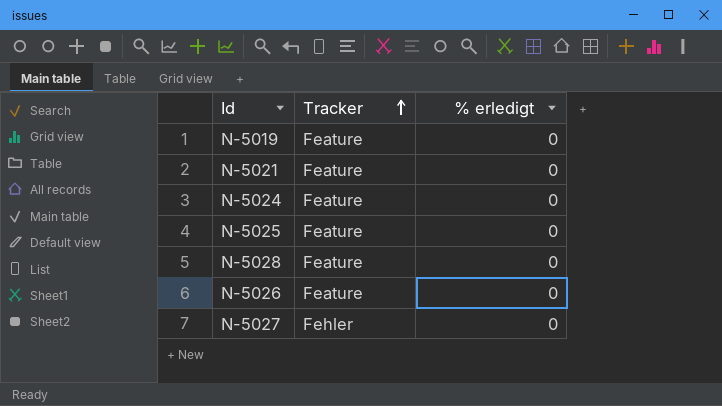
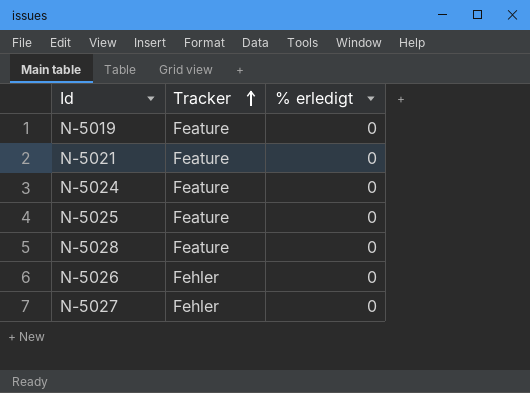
N-5026 | Tracker: Feature -> Fehler

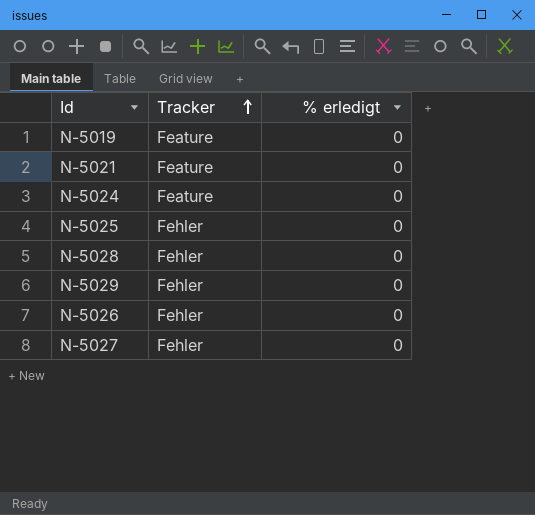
N-5025 | Tracker: Feature -> Fehler
N-5028 | Tracker: Feature -> Fehler
row N-5029: none -> Fehler | 0

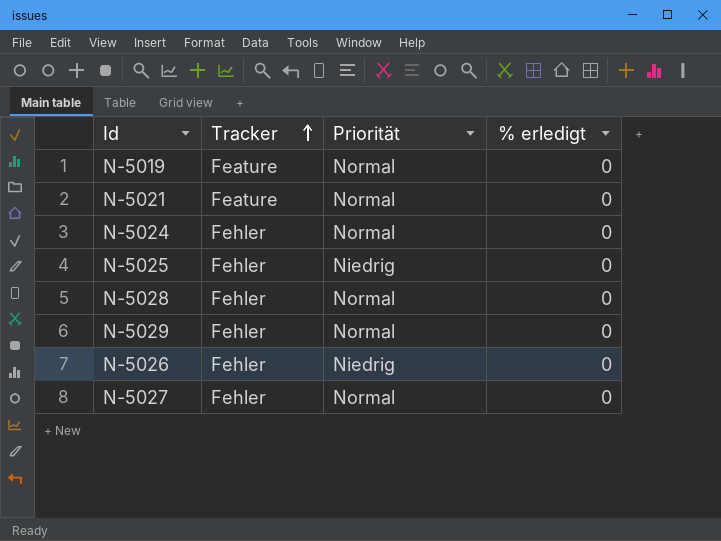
column Priorität | position: none -> 3
N-5024 | Tracker: Feature -> Fehler

